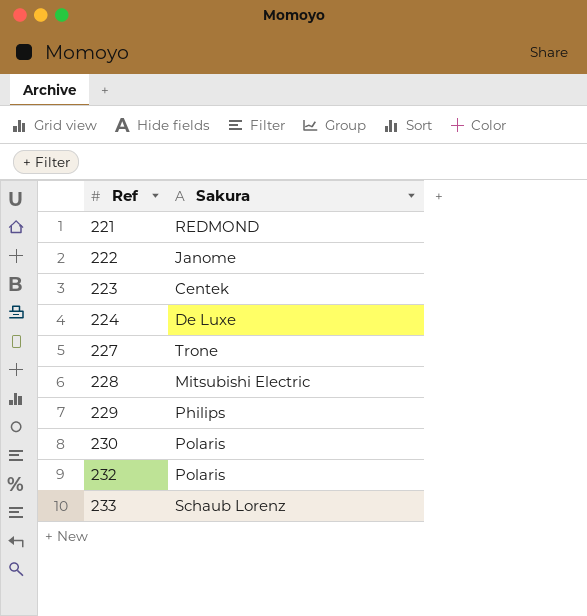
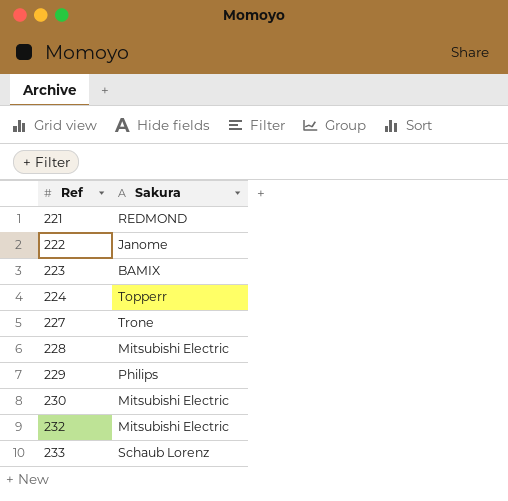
223 | Sakura: Centek -> BAMIX
224 | Sakura: De Luxe -> Topperr
230 | Sakura: Polaris -> Mitsubishi Electric
232 | Sakura: Polaris -> Mitsubishi Electric

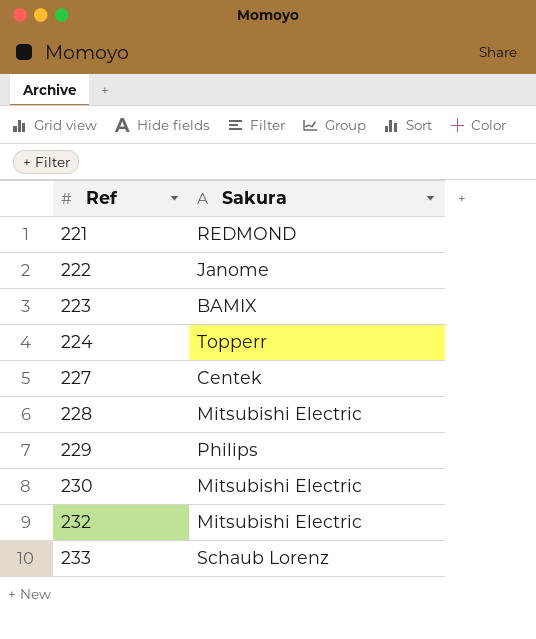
227 | Sakura: Trone -> Centek

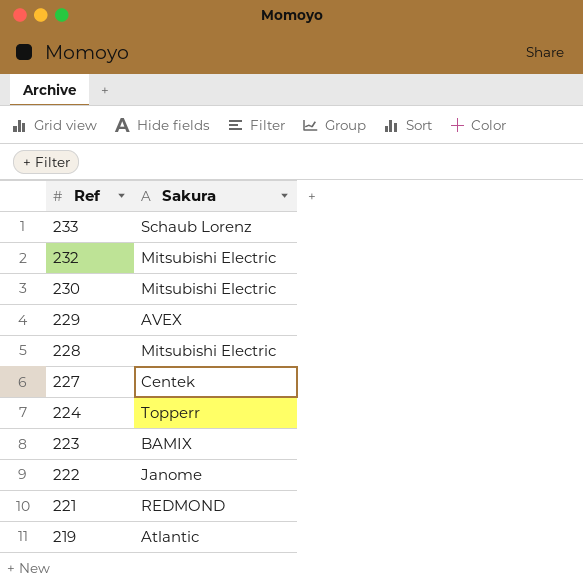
row order: Ref ascending -> Ref descending
229 | Sakura: Philips -> AVEX
row 219: none -> Atlantic

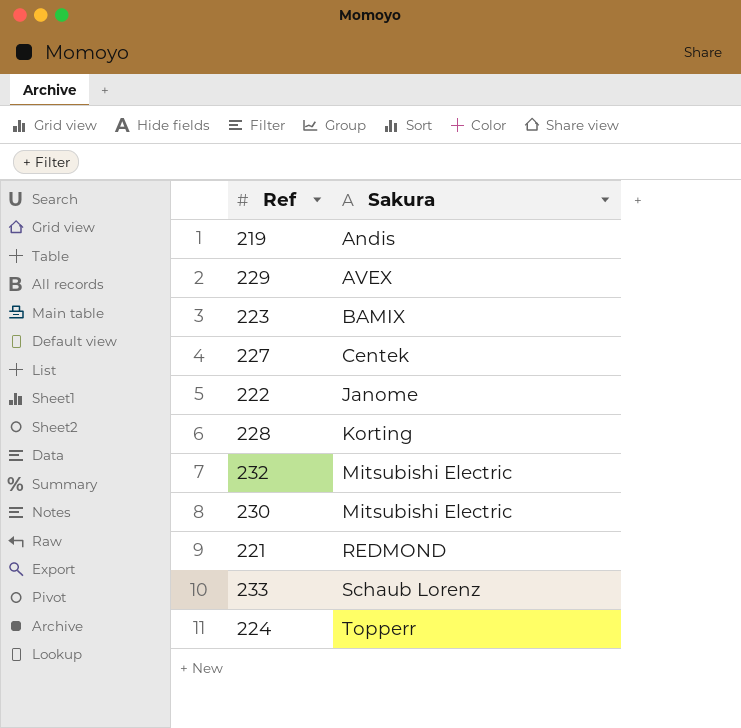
row order: Ref descending -> Sakura ascending
219 | Sakura: Atlantic -> Andis
228 | Sakura: Mitsubishi Electric -> Korting

